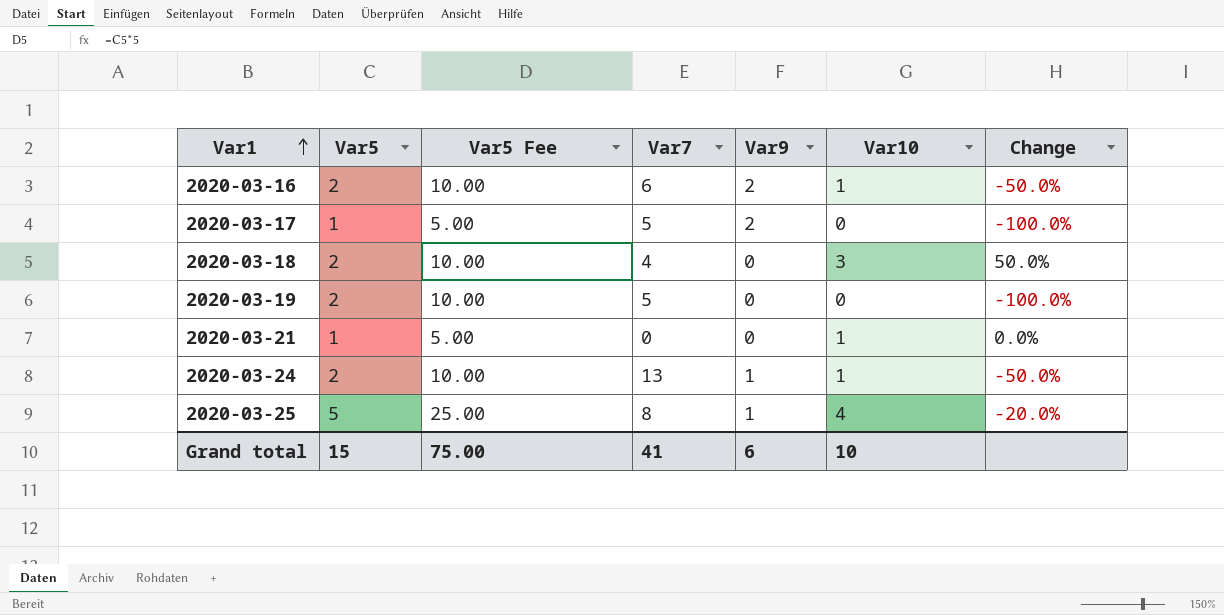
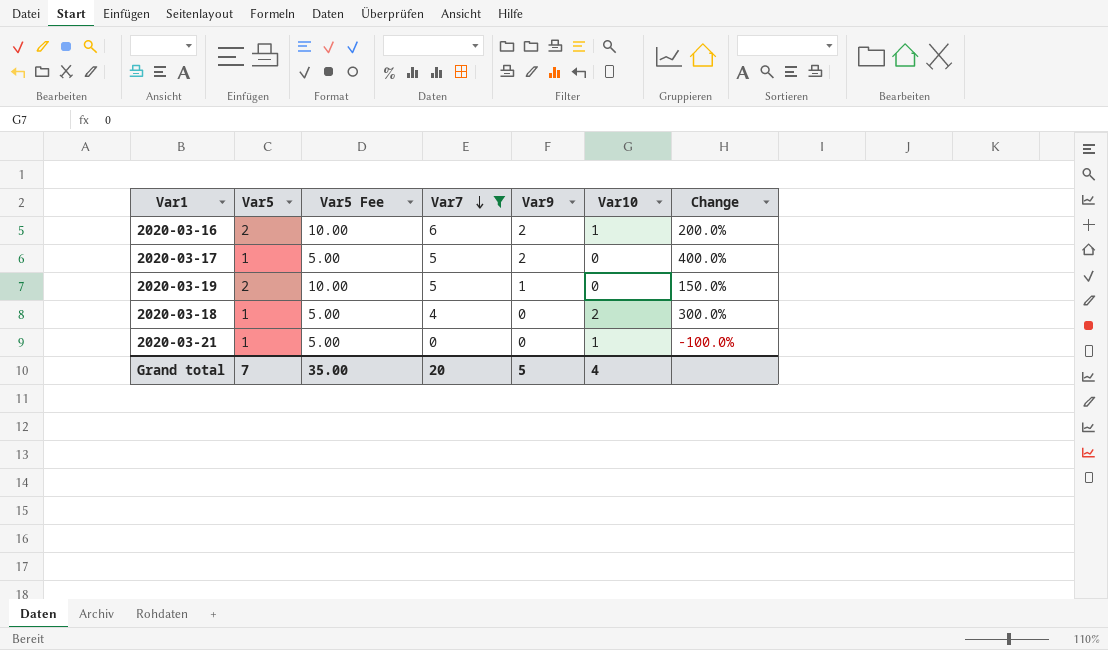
filter: none -> Var7 <= 6
row order: Var1 ascending -> Var7 descending
column Change | formula: ([Var10] - [Var5]) / [Var5] -> ([Var7] - [Var5]) / [Var5]
2020-03-19 | Var9: 0 -> 1
2020-03-18 | Var5: 2 -> 1
2020-03-18 | Var5 Fee: 10.00 -> 5.00
2020-03-18 | Var10: 3 -> 2
Grand total | Var5: 15 -> 7
Grand total | Var5 Fee: 75.00 -> 35.00
Grand total | Var7: 41 -> 20
Grand total | Var9: 6 -> 5
Grand total | Var10: 10 -> 4

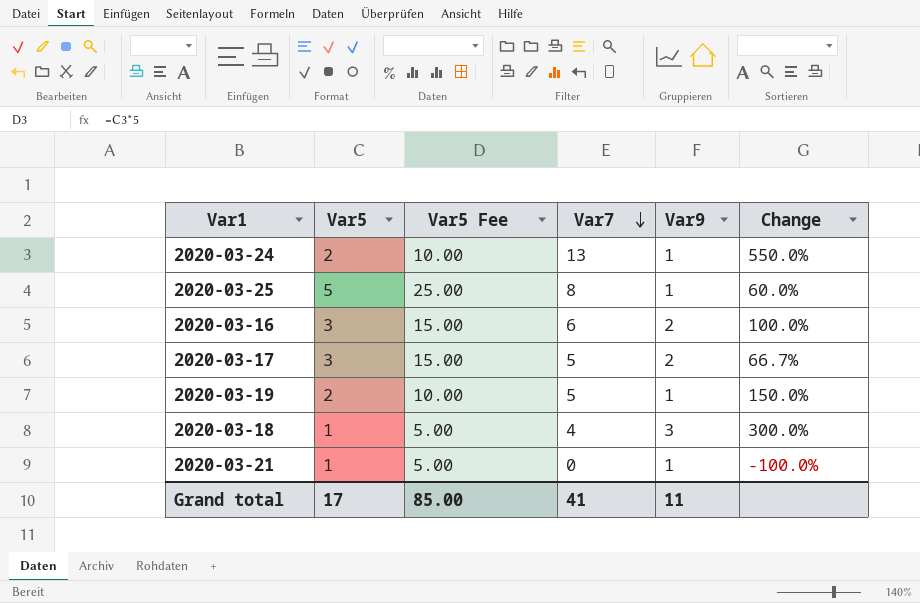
filter: Var7 <= 6 -> none
column Var10 | position: 6 -> none
2020-03-16 | Var5: 2 -> 3
2020-03-16 | Var5 Fee: 10.00 -> 15.00
2020-03-16 | Change: 200.0% -> 100.0%
2020-03-17 | Var5: 1 -> 3
2020-03-17 | Var5 Fee: 5.00 -> 15.00
2020-03-17 | Change: 400.0% -> 66.7%
2020-03-18 | Var9: 0 -> 3
2020-03-21 | Var9: 0 -> 1
Grand total | Var5: 7 -> 17
Grand total | Var5 Fee: 35.00 -> 85.00
Grand total | Var7: 20 -> 41
Grand total | Var9: 5 -> 11

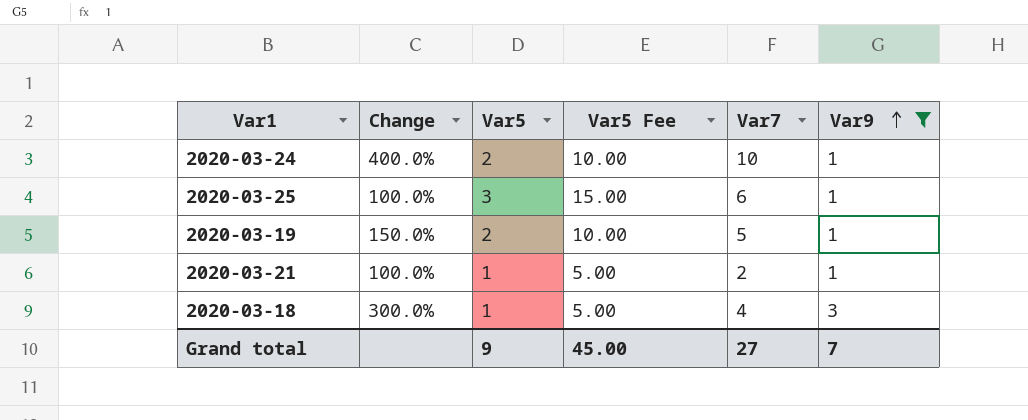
filter: none -> Var9 != 2
row order: Var7 descending -> Var9 ascending
column Change | position: 6 -> 2
2020-03-24 | Change: 550.0% -> 400.0%
2020-03-24 | Var7: 13 -> 10
2020-03-25 | Change: 60.0% -> 100.0%
2020-03-25 | Var5: 5 -> 3
2020-03-25 | Var5 Fee: 25.00 -> 15.00
2020-03-25 | Var7: 8 -> 6
2020-03-21 | Change: -100.0% -> 100.0%
2020-03-21 | Var7: 0 -> 2
Grand total | Var5: 17 -> 9
Grand total | Var5 Fee: 85.00 -> 45.00
Grand total | Var7: 41 -> 27
Grand total | Var9: 11 -> 7

